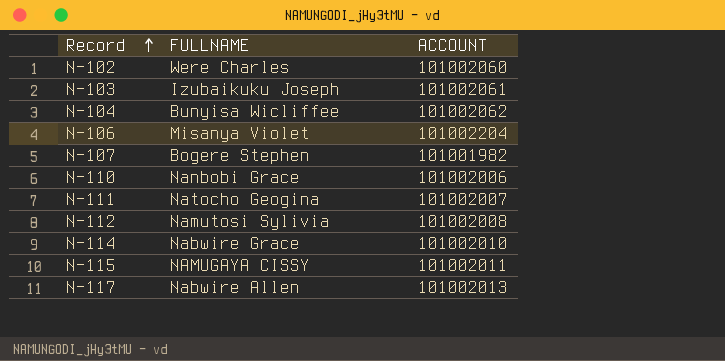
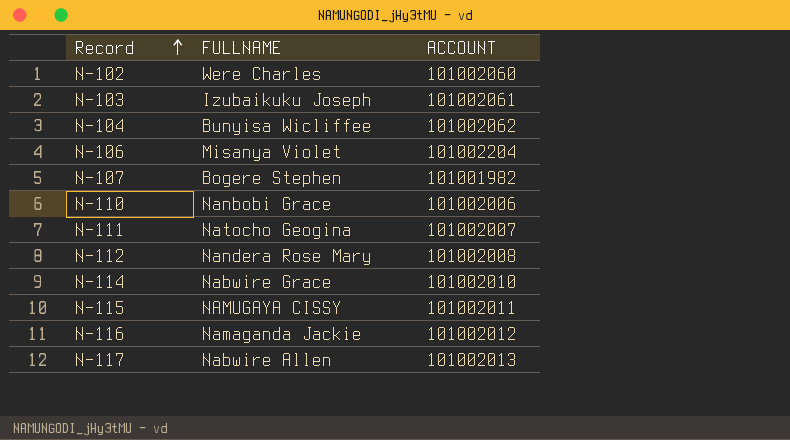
N-112 | FULLNAME: Namutosi Sylivia -> Nandera Rose Mary
row N-116: none -> Namaganda Jackie | 101002012

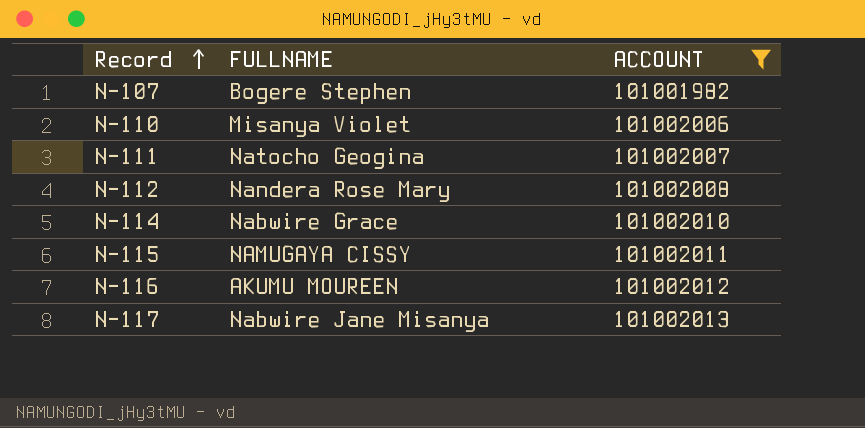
filter: none -> ACCOUNT <= 101002013
N-110 | FULLNAME: Nanbobi Grace -> Misanya Violet
N-116 | FULLNAME: Namaganda Jackie -> AKUMU MOUREEN
N-117 | FULLNAME: Nabwire Allen -> Nabwire Jane Misanya

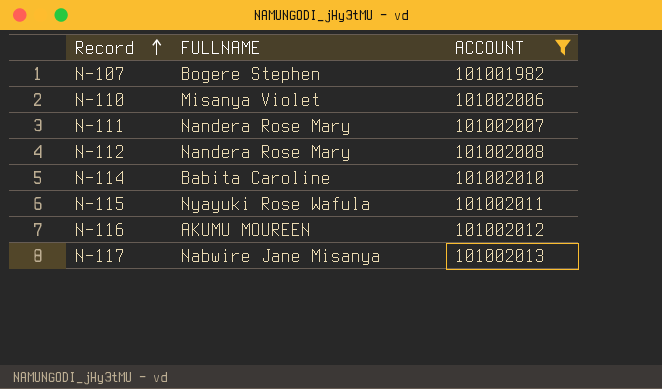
N-111 | FULLNAME: Natocho Geogina -> Nandera Rose Mary
N-114 | FULLNAME: Nabwire Grace -> Babita Caroline
N-115 | FULLNAME: NAMUGAYA CISSY -> Nyayuki Rose Wafula

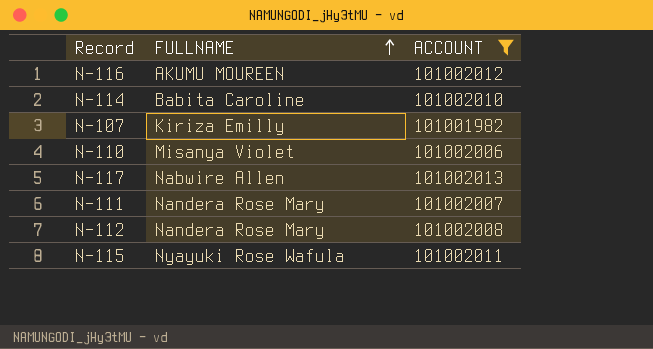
row order: Record ascending -> FULLNAME ascending
N-107 | FULLNAME: Bogere Stephen -> Kiriza Emilly
N-117 | FULLNAME: Nabwire Jane Misanya -> Nabwire Allen

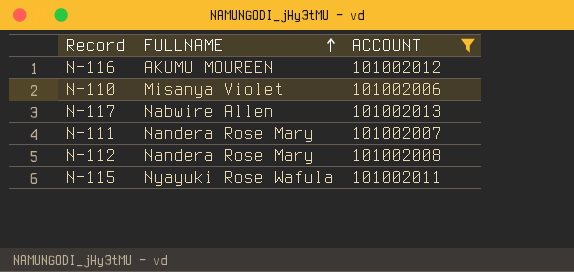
row N-114: Babita Caroline | 101002010 -> none
row N-107: Kiriza Emilly | 101001982 -> none

